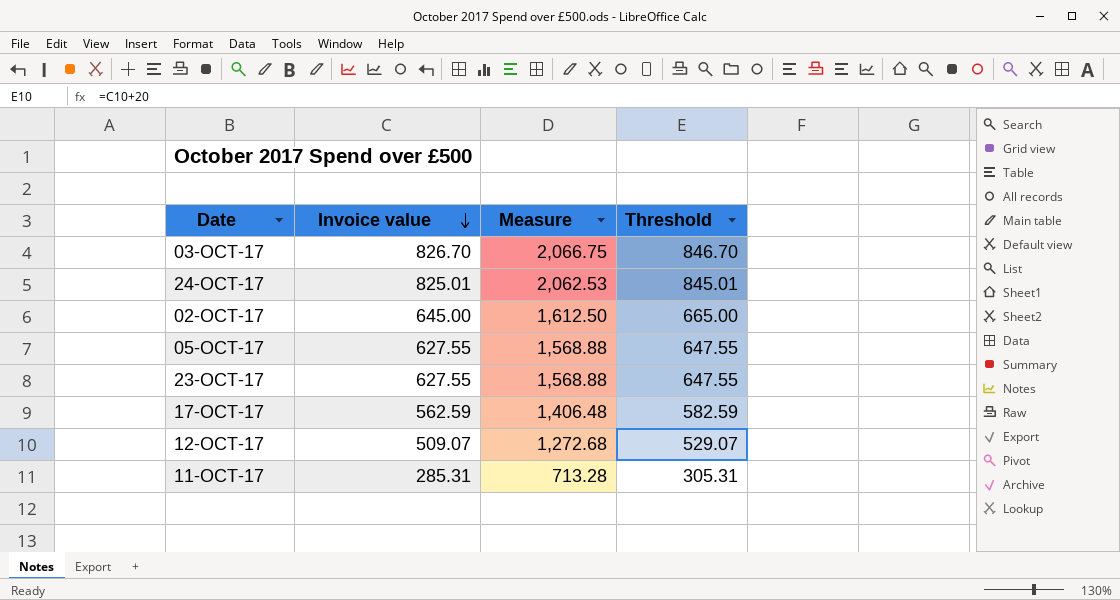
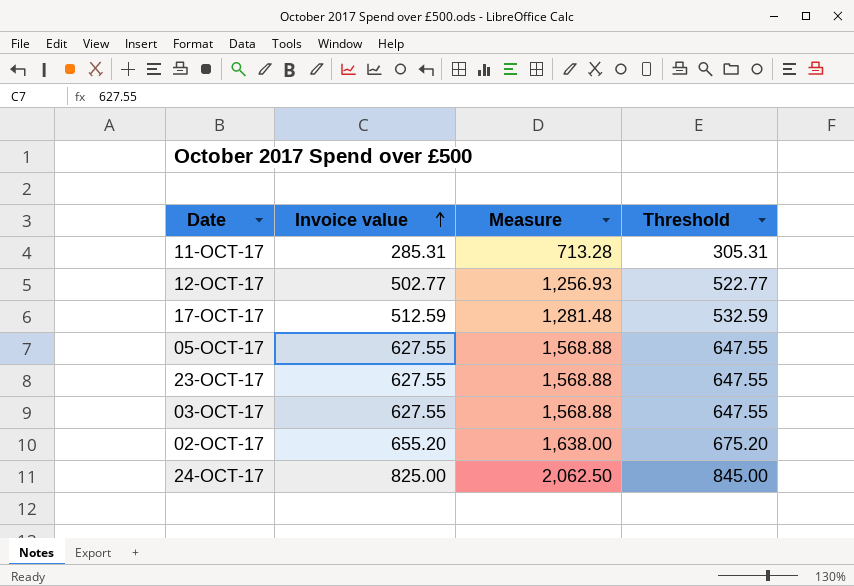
row order: Invoice value descending -> Invoice value ascending
12-OCT-17 | Invoice value: 509.07 -> 502.77
12-OCT-17 | Measure: 1,272.68 -> 1,256.93
12-OCT-17 | Threshold: 529.07 -> 522.77
17-OCT-17 | Invoice value: 562.59 -> 512.59
17-OCT-17 | Measure: 1,406.48 -> 1,281.48
17-OCT-17 | Threshold: 582.59 -> 532.59
03-OCT-17 | Invoice value: 826.70 -> 627.55
03-OCT-17 | Measure: 2,066.75 -> 1,568.88
03-OCT-17 | Threshold: 846.70 -> 647.55
02-OCT-17 | Invoice value: 645.00 -> 655.20
02-OCT-17 | Measure: 1,612.50 -> 1,638.00
02-OCT-17 | Threshold: 665.00 -> 675.20
24-OCT-17 | Invoice value: 825.01 -> 825.00
24-OCT-17 | Measure: 2,062.53 -> 2,062.50
24-OCT-17 | Threshold: 845.01 -> 845.00

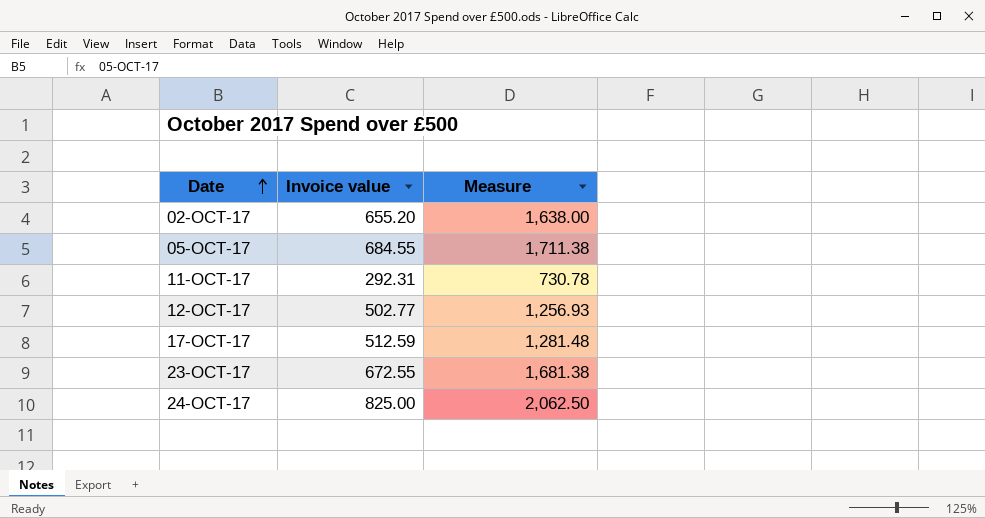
row order: Invoice value ascending -> Date ascending
column Threshold | formula: [Invoice value] + 20 -> none
row 03-OCT-17: 627.55 | 1,568.88 | 647.55 -> none
05-OCT-17 | Invoice value: 627.55 -> 684.55
05-OCT-17 | Measure: 1,568.88 -> 1,711.38
11-OCT-17 | Invoice value: 285.31 -> 292.31
11-OCT-17 | Measure: 713.28 -> 730.78
23-OCT-17 | Invoice value: 627.55 -> 672.55
23-OCT-17 | Measure: 1,568.88 -> 1,681.38

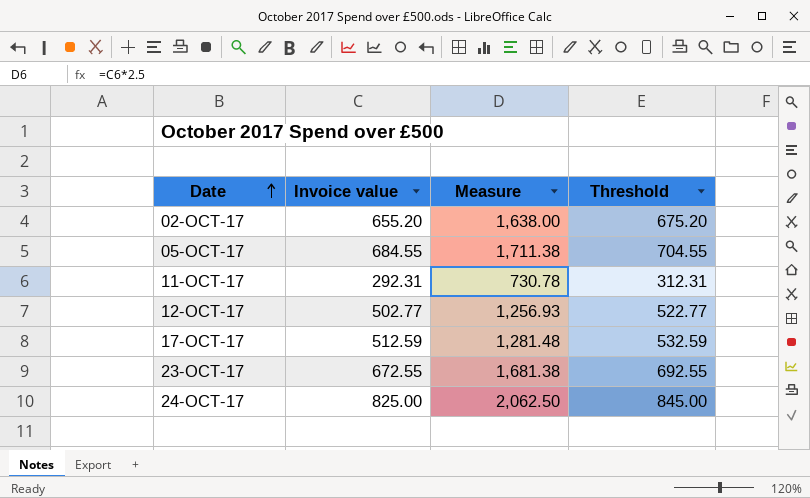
column Threshold | formula: none -> [Invoice value] + 20

